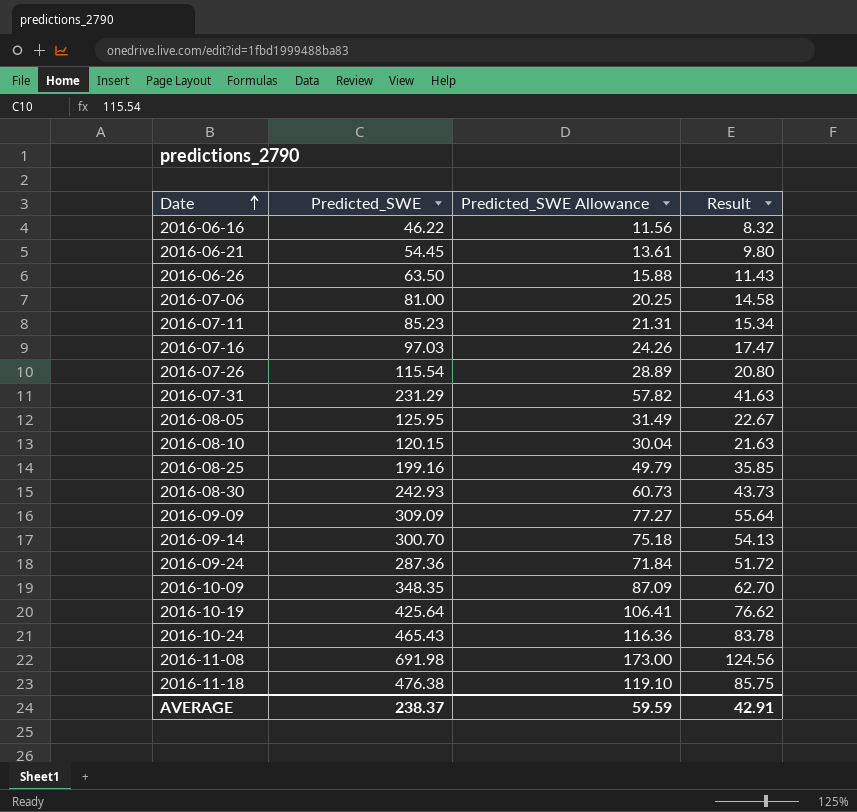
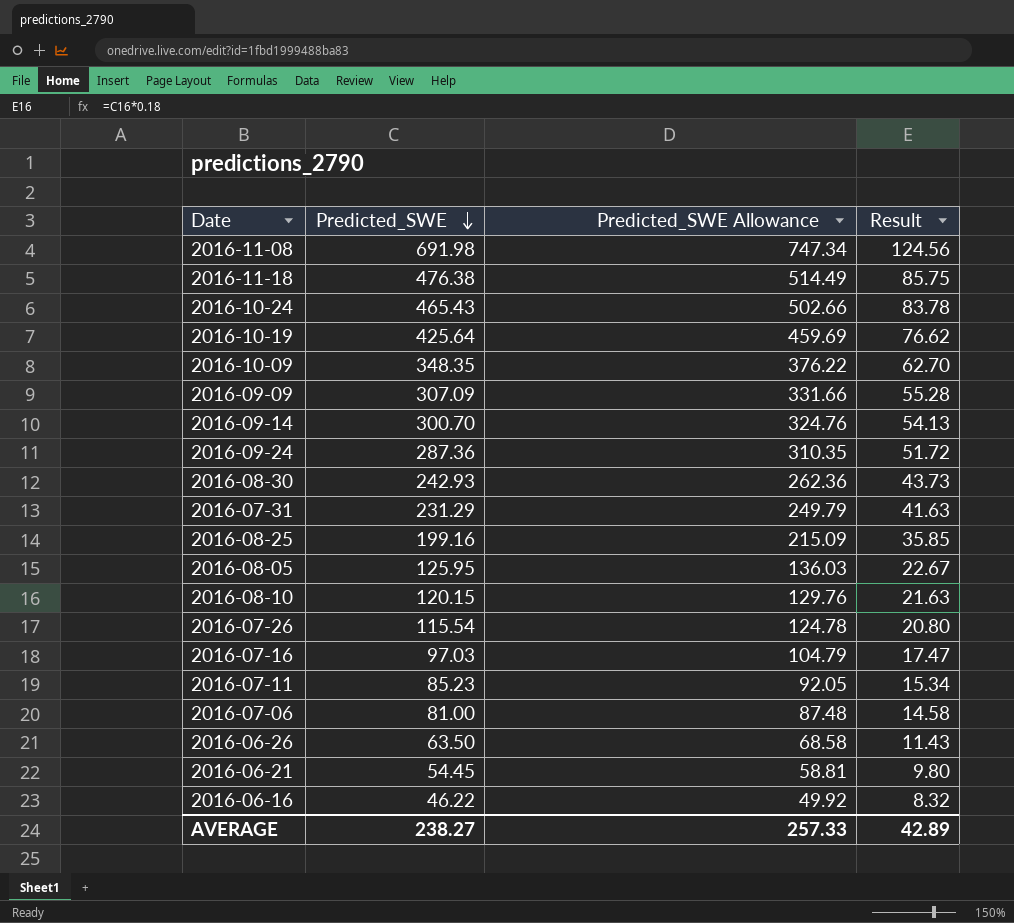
row order: Date ascending -> Predicted_SWE descending
column Predicted_SWE Allowance | formula: [Predicted_SWE] * 0.25 -> [Predicted_SWE] * 1.08
2016-09-09 | Predicted_SWE: 309.09 -> 307.09
2016-09-09 | Result: 55.64 -> 55.28
AVERAGE | Predicted_SWE: 238.37 -> 238.27
AVERAGE | Predicted_SWE Allowance: 59.59 -> 257.33
AVERAGE | Result: 42.91 -> 42.89

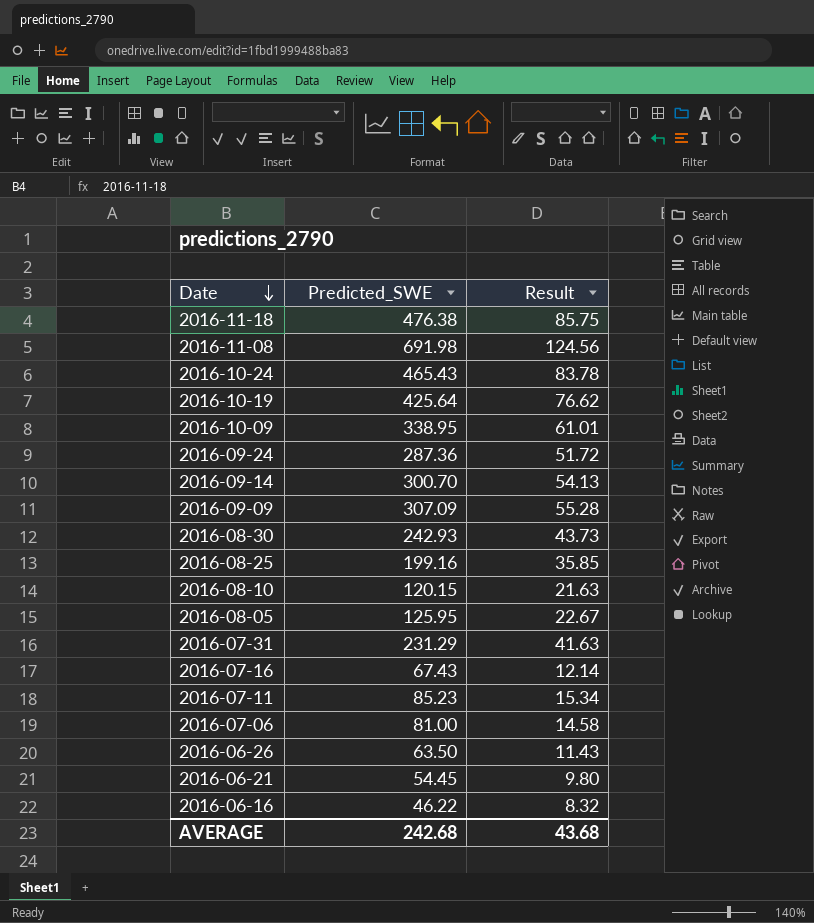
row order: Predicted_SWE descending -> Date descending
column Predicted_SWE Allowance | formula: [Predicted_SWE] * 1.08 -> none
row 2016-07-26: 115.54 | 124.78 | 20.80 -> none
2016-10-09 | Predicted_SWE: 348.35 -> 338.95
2016-10-09 | Result: 62.70 -> 61.01
2016-07-16 | Predicted_SWE: 97.03 -> 67.43
2016-07-16 | Result: 17.47 -> 12.14
AVERAGE | Predicted_SWE: 238.27 -> 242.68
AVERAGE | Result: 42.89 -> 43.68

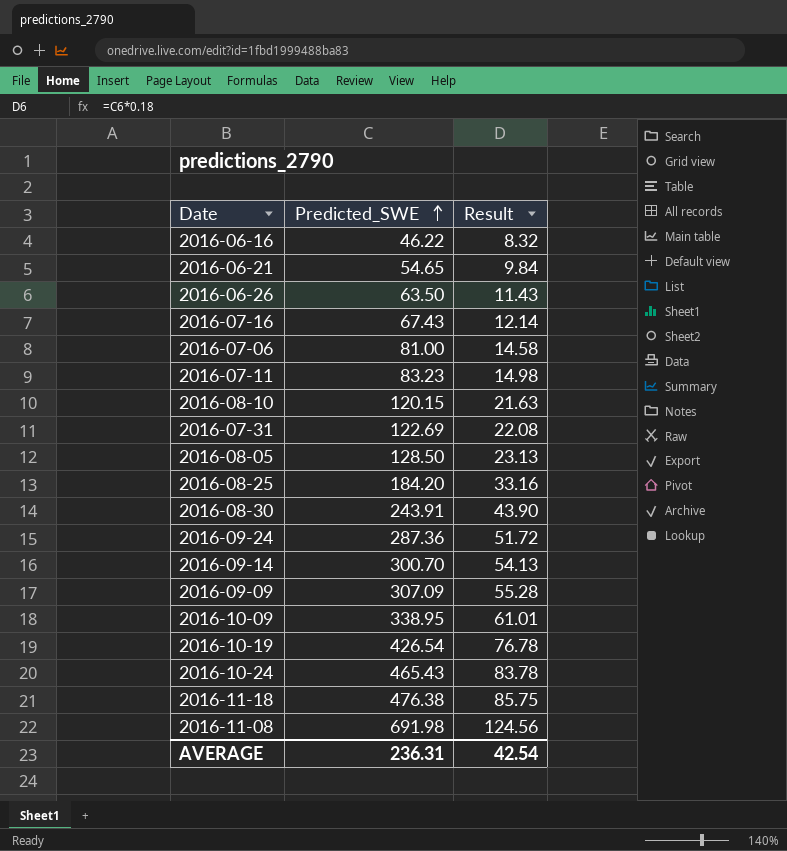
row order: Date descending -> Predicted_SWE ascending
2016-06-21 | Predicted_SWE: 54.45 -> 54.65
2016-06-21 | Result: 9.80 -> 9.84
2016-07-11 | Predicted_SWE: 85.23 -> 83.23
2016-07-11 | Result: 15.34 -> 14.98
2016-07-31 | Predicted_SWE: 231.29 -> 122.69
2016-07-31 | Result: 41.63 -> 22.08
2016-08-05 | Predicted_SWE: 125.95 -> 128.50
2016-08-05 | Result: 22.67 -> 23.13
2016-08-25 | Predicted_SWE: 199.16 -> 184.20
2016-08-25 | Result: 35.85 -> 33.16
2016-08-30 | Predicted_SWE: 242.93 -> 243.91
2016-08-30 | Result: 43.73 -> 43.90
2016-10-19 | Predicted_SWE: 425.64 -> 426.54
2016-10-19 | Result: 76.62 -> 76.78
AVERAGE | Predicted_SWE: 242.68 -> 236.31
AVERAGE | Result: 43.68 -> 42.54

